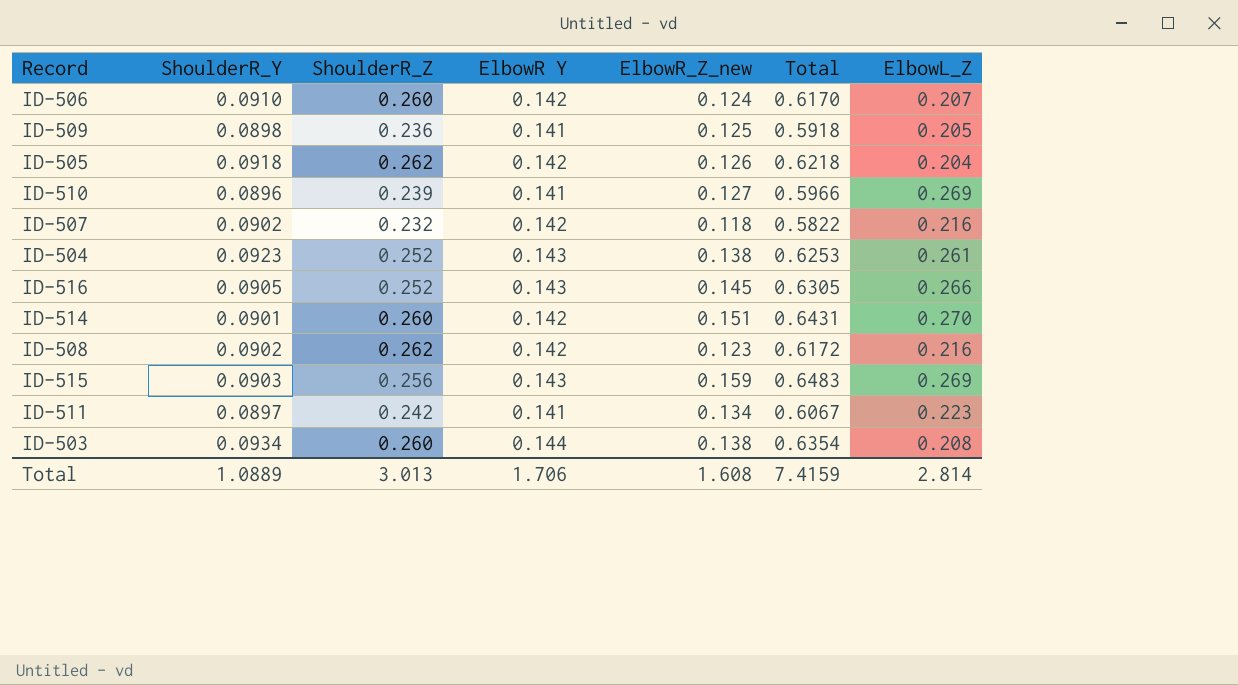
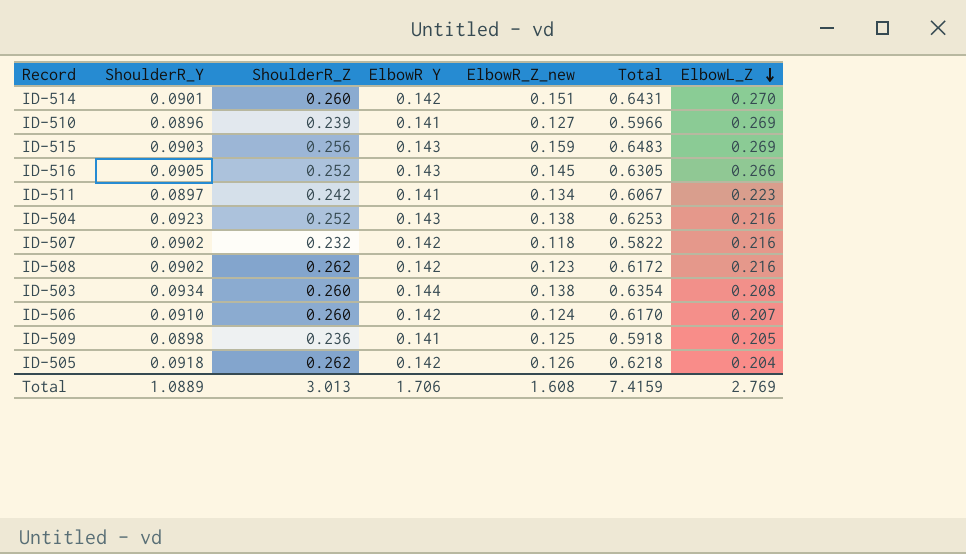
row order: none -> ElbowL_Z descending
ID-504 | ElbowL_Z: 0.261 -> 0.216
Total | ElbowL_Z: 2.814 -> 2.769

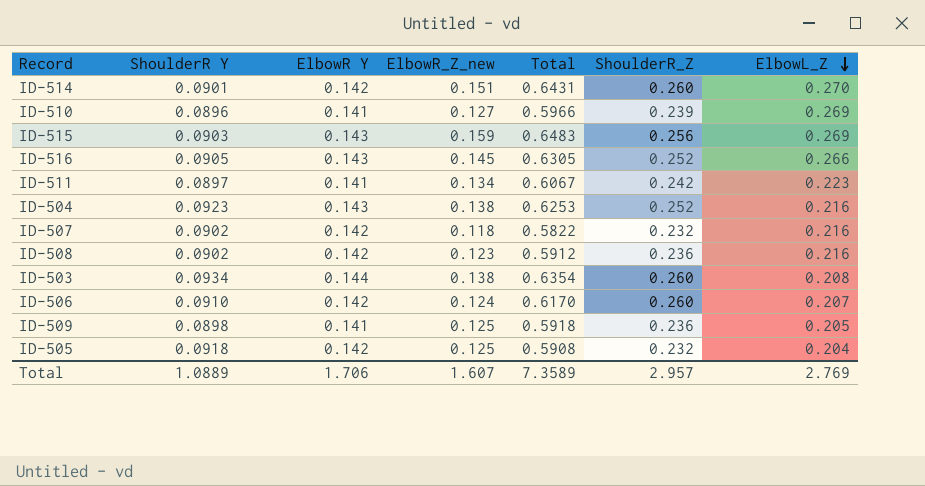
column name: ShoulderR_Y -> ShoulderR Y
column ShoulderR_Z | position: 3 -> 6
ID-508 | Total: 0.6172 -> 0.5912
ID-508 | ShoulderR_Z: 0.262 -> 0.236
ID-505 | ElbowR_Z_new: 0.126 -> 0.125
ID-505 | Total: 0.6218 -> 0.5908
ID-505 | ShoulderR_Z: 0.262 -> 0.232
Total | ElbowR_Z_new: 1.608 -> 1.607
Total | Total: 7.4159 -> 7.3589
Total | ShoulderR_Z: 3.013 -> 2.957

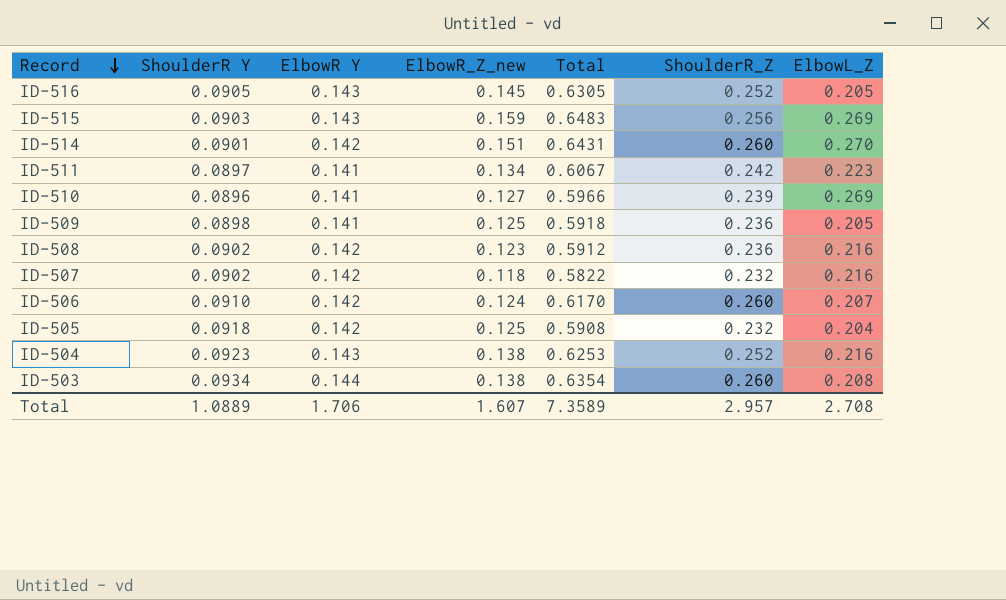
row order: ElbowL_Z descending -> Record descending
ID-516 | ElbowL_Z: 0.266 -> 0.205
Total | ElbowL_Z: 2.769 -> 2.708

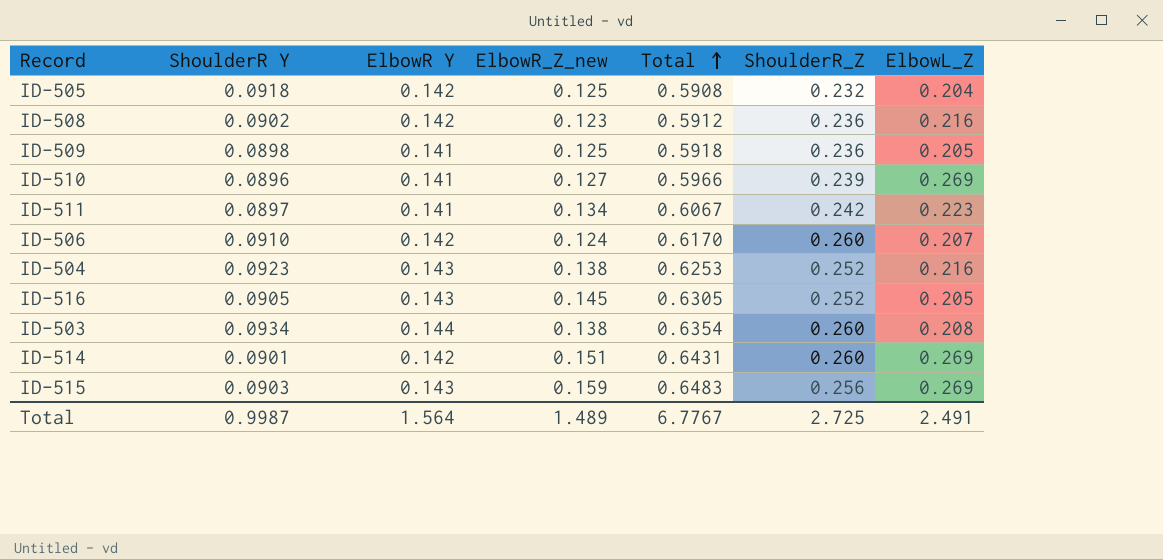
row order: Record descending -> Total ascending
row ID-507: 0.0902 | 0.142 | 0.118 | 0.5822 | 0.232 | 0.216 -> none
ID-514 | ElbowL_Z: 0.270 -> 0.269
Total | ShoulderR Y: 1.0889 -> 0.9987
Total | ElbowR Y: 1.706 -> 1.564
Total | ElbowR_Z_new: 1.607 -> 1.489
Total | Total: 7.3589 -> 6.7767
Total | ShoulderR_Z: 2.957 -> 2.725
Total | ElbowL_Z: 2.708 -> 2.491

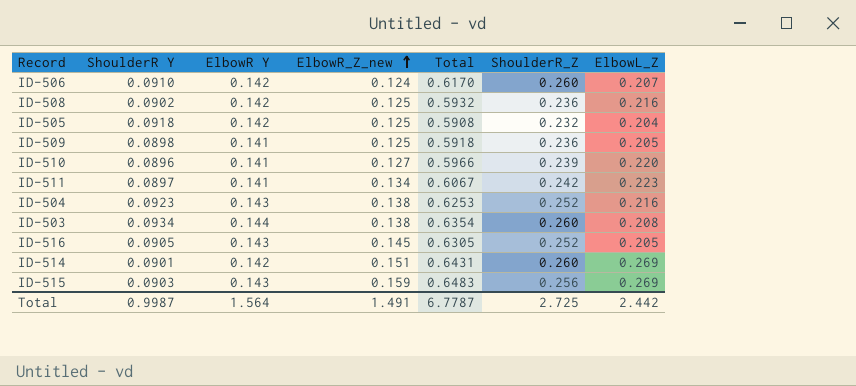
row order: Total ascending -> ElbowR_Z_new ascending
ID-508 | ElbowR_Z_new: 0.123 -> 0.125
ID-508 | Total: 0.5912 -> 0.5932
ID-510 | ElbowL_Z: 0.269 -> 0.220
Total | ElbowR_Z_new: 1.489 -> 1.491
Total | Total: 6.7767 -> 6.7787
Total | ElbowL_Z: 2.491 -> 2.442

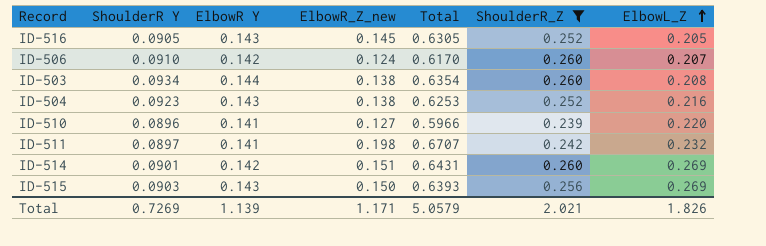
filter: none -> ShoulderR_Z >= 0.239
row order: ElbowR_Z_new ascending -> ElbowL_Z ascending
ID-511 | ElbowR_Z_new: 0.134 -> 0.198
ID-511 | Total: 0.6067 -> 0.6707
ID-511 | ElbowL_Z: 0.223 -> 0.232
ID-515 | ElbowR_Z_new: 0.159 -> 0.150
ID-515 | Total: 0.6483 -> 0.6393
Total | ShoulderR Y: 0.9987 -> 0.7269
Total | ElbowR Y: 1.564 -> 1.139
Total | ElbowR_Z_new: 1.491 -> 1.171
Total | Total: 6.7787 -> 5.0579
Total | ShoulderR_Z: 2.725 -> 2.021
Total | ElbowL_Z: 2.442 -> 1.826

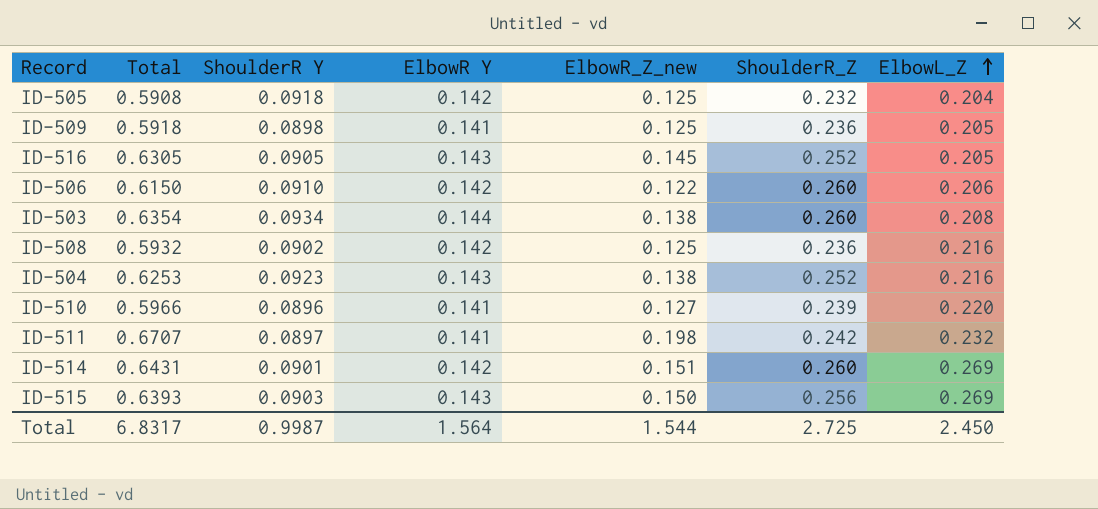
filter: ShoulderR_Z >= 0.239 -> none
column Total | position: 5 -> 2
ID-506 | Total: 0.6170 -> 0.6150
ID-506 | ElbowR_Z_new: 0.124 -> 0.122
ID-506 | ElbowL_Z: 0.207 -> 0.206
Total | Total: 5.0579 -> 6.8317
Total | ShoulderR Y: 0.7269 -> 0.9987
Total | ElbowR Y: 1.139 -> 1.564
Total | ElbowR_Z_new: 1.171 -> 1.544
Total | ShoulderR_Z: 2.021 -> 2.725
Total | ElbowL_Z: 1.826 -> 2.450

